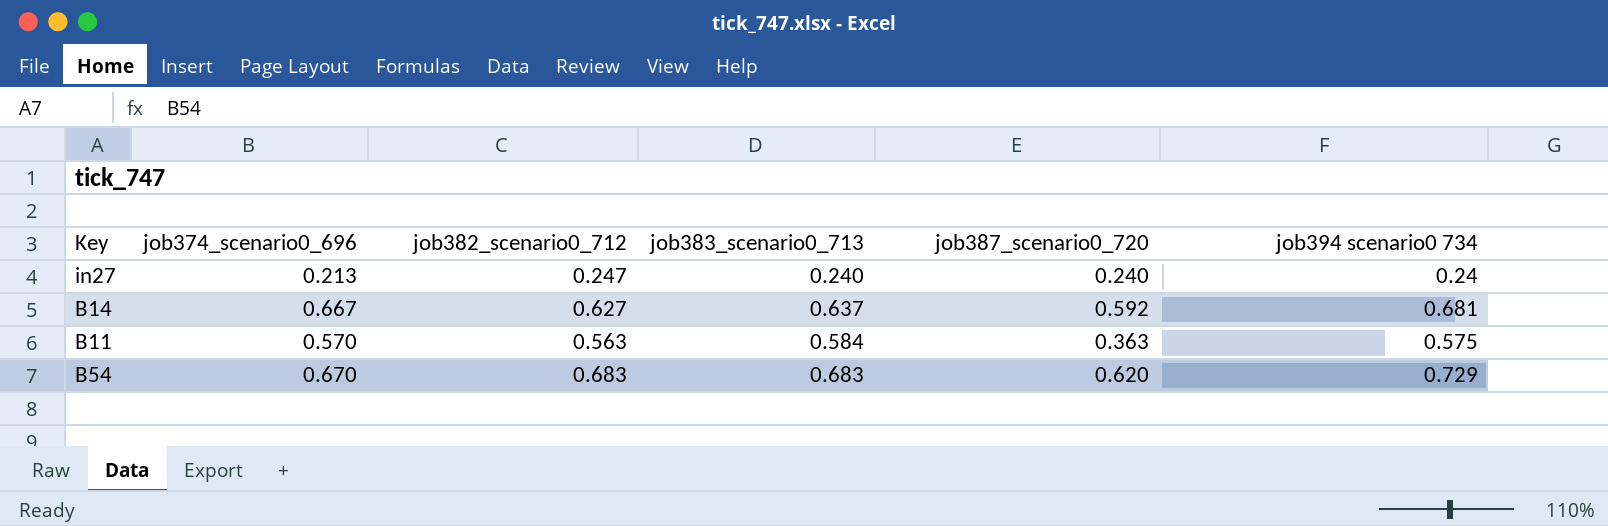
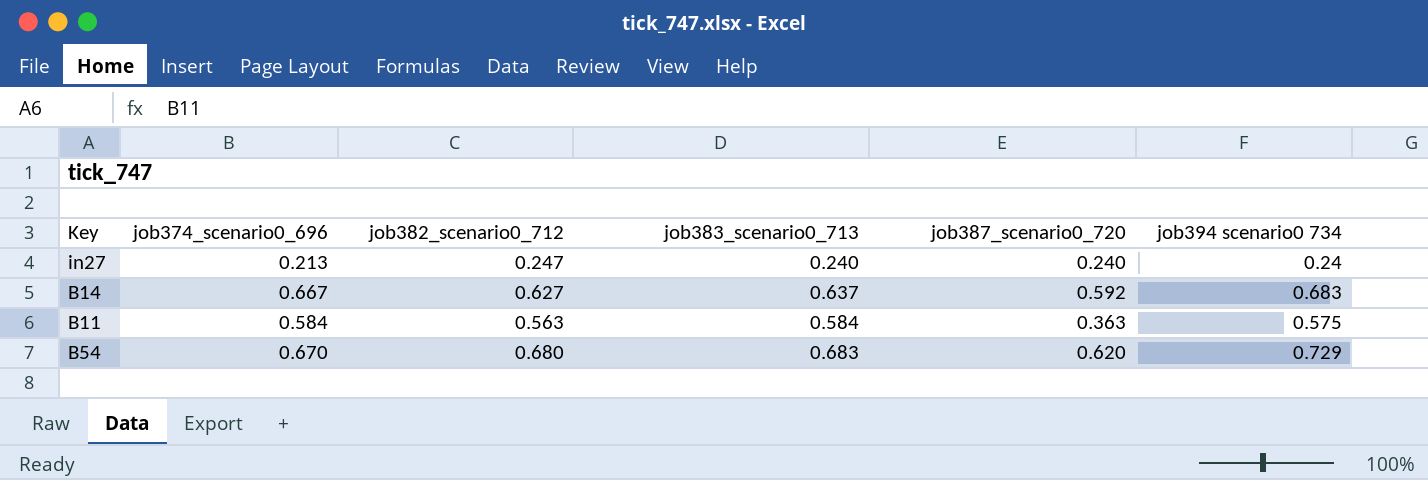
B14 | job394 scenario0 734: 0.681 -> 0.683
B11 | job374_scenario0_696: 0.570 -> 0.584
B54 | job382_scenario0_712: 0.683 -> 0.680

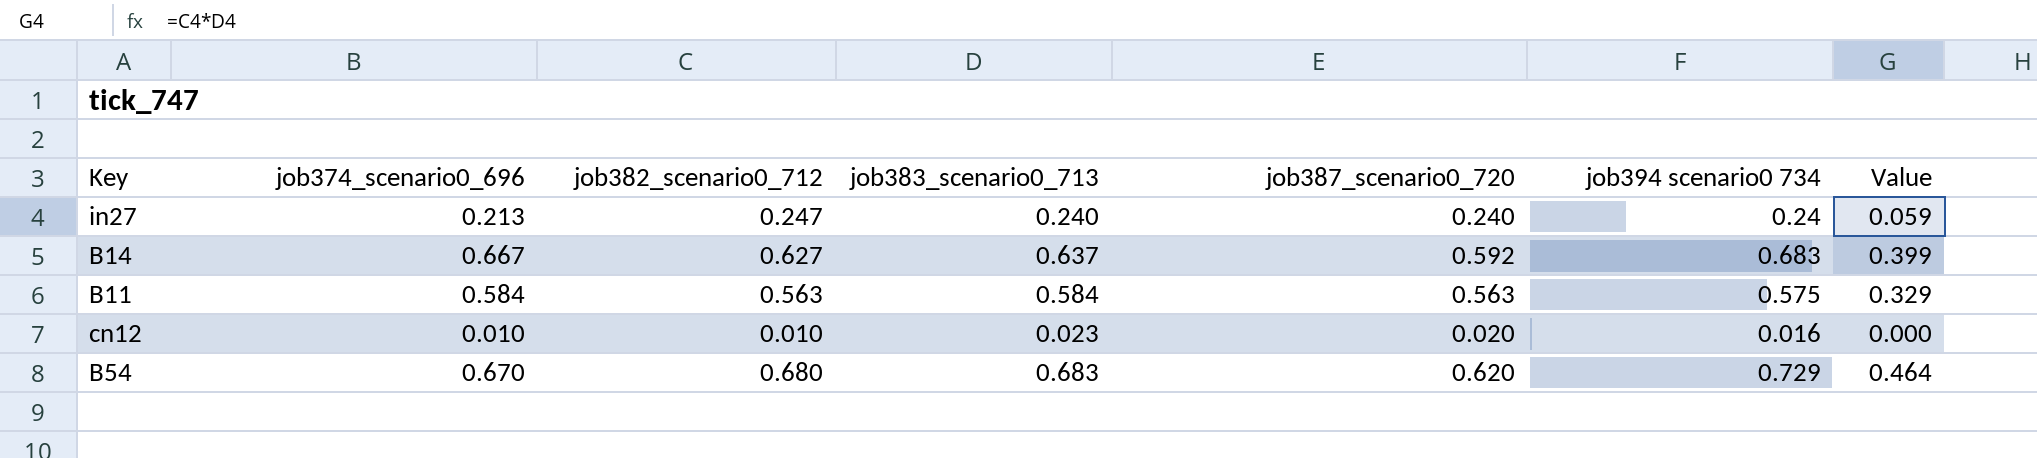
column Value | formula: none -> [job382_scenario0_712] * [job383_scenario0_713]
B11 | job387_scenario0_720: 0.363 -> 0.563
row cn12: none -> 0.010 | 0.010 | 0.023 | 0.020 | 0.016 | 0.000

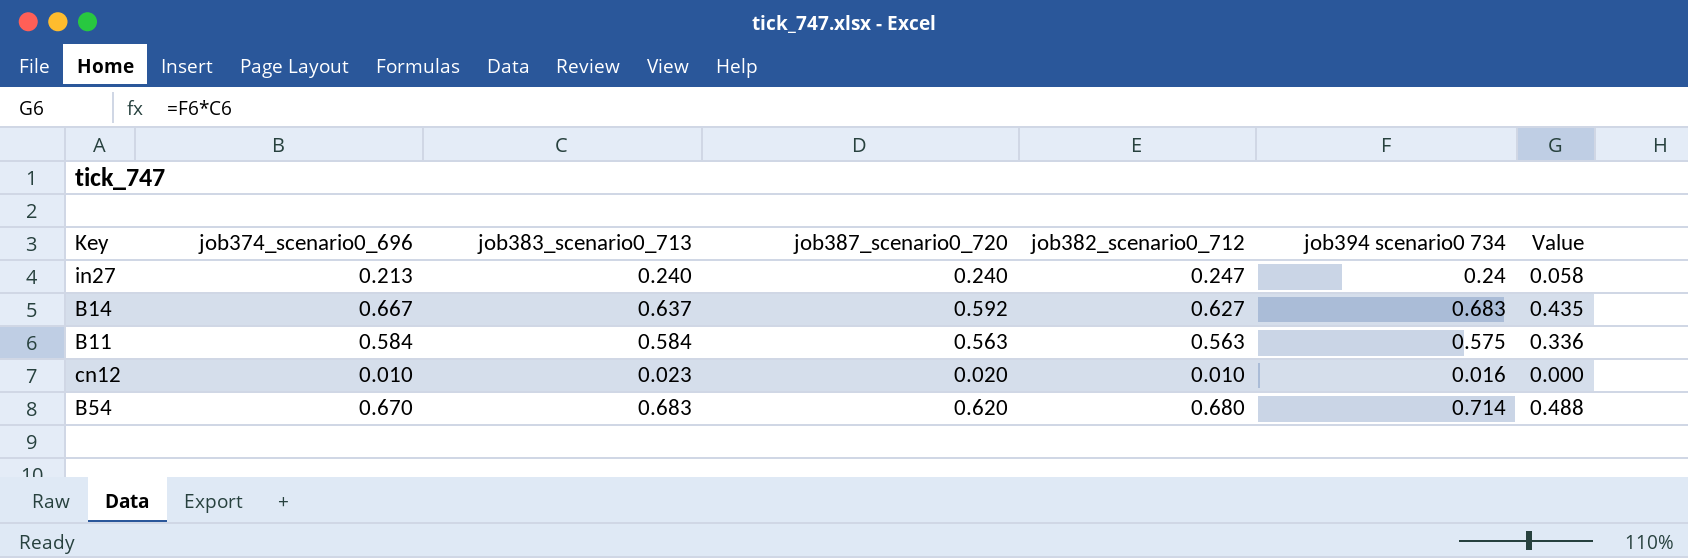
column job382_scenario0_712 | position: 3 -> 5
column Value | formula: [job382_scenario0_712] * [job383_scenario0_713] -> [job383_scenario0_713] * [job394 scenario0 734]
B54 | job394 scenario0 734: 0.729 -> 0.714

